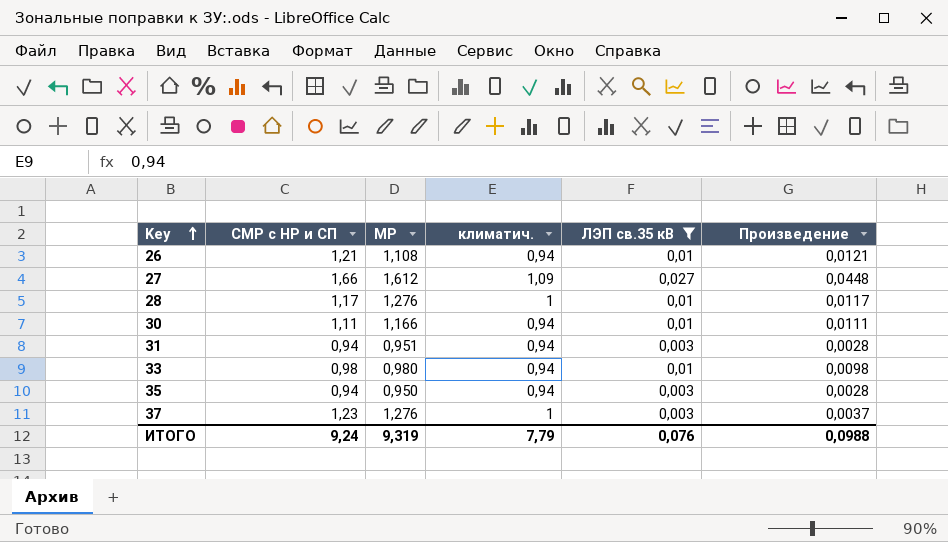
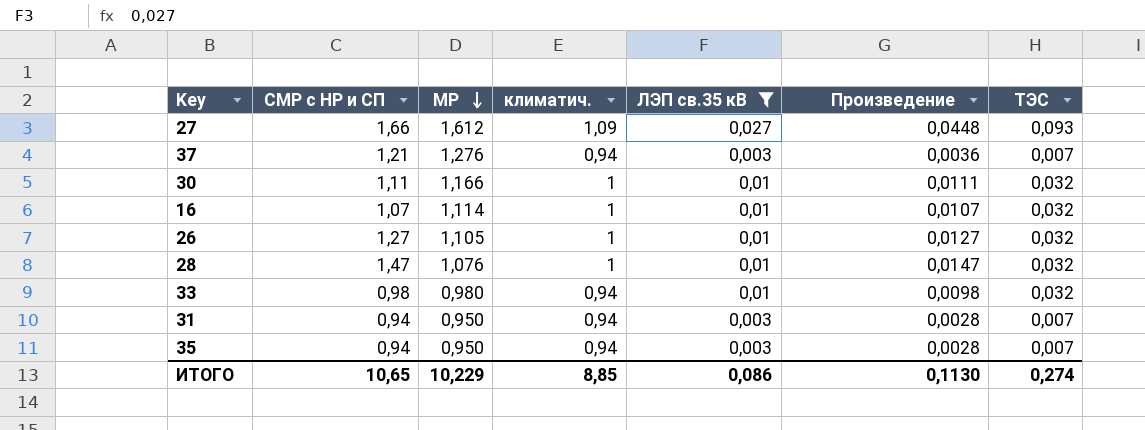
row order: Key ascending -> МР descending
column ТЭС | position: none -> 7
37 | СМР с НР и СП: 1,23 -> 1,21
37 | климатич.: 1 -> 0,94
37 | Произведение: 0,0037 -> 0,0036
30 | климатич.: 0,94 -> 1
row 16: none -> 1,07 | 1,114 | 1 | 0,01 | 0,0107 | 0,032
26 | СМР с НР и СП: 1,21 -> 1,27
26 | МР: 1,108 -> 1,105
26 | климатич.: 0,94 -> 1
26 | Произведение: 0,0121 -> 0,0127
28 | СМР с НР и СП: 1,17 -> 1,47
28 | МР: 1,276 -> 1,076
28 | Произведение: 0,0117 -> 0,0147
31 | МР: 0,951 -> 0,950
ИТОГО | СМР с НР и СП: 9,24 -> 10,65
ИТОГО | МР: 9,319 -> 10,229
ИТОГО | климатич.: 7,79 -> 8,85
ИТОГО | ЛЭП св.35 кВ: 0,076 -> 0,086
ИТОГО | Произведение: 0,0988 -> 0,1130

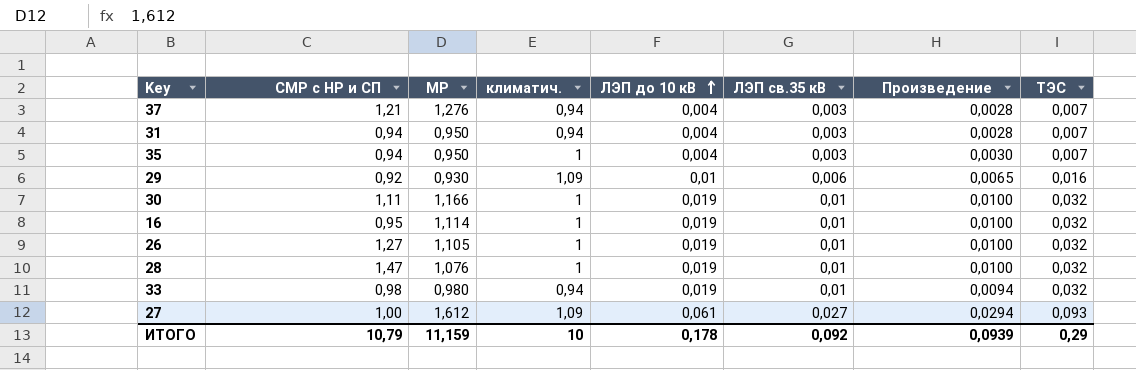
filter: ЛЭП св.35 кВ != 0,006 -> none
row order: МР descending -> ЛЭП до 10 кВ ascending
column ЛЭП до 10 кВ | position: none -> 5
column Произведение | formula: [СМР с НР и СП] * [ЛЭП св.35 кВ] -> [климатич.] * [ЛЭП св.35 кВ]
35 | климатич.: 0,94 -> 1
16 | СМР с НР и СП: 1,07 -> 0,95
27 | СМР с НР и СП: 1,66 -> 1,00
ИТОГО | СМР с НР и СП: 10,65 -> 10,79
ИТОГО | МР: 10,229 -> 11,159
ИТОГО | климатич.: 8,85 -> 10
ИТОГО | ЛЭП св.35 кВ: 0,086 -> 0,092
ИТОГО | Произведение: 0,1130 -> 0,0939
ИТОГО | ТЭС: 0,274 -> 0,29

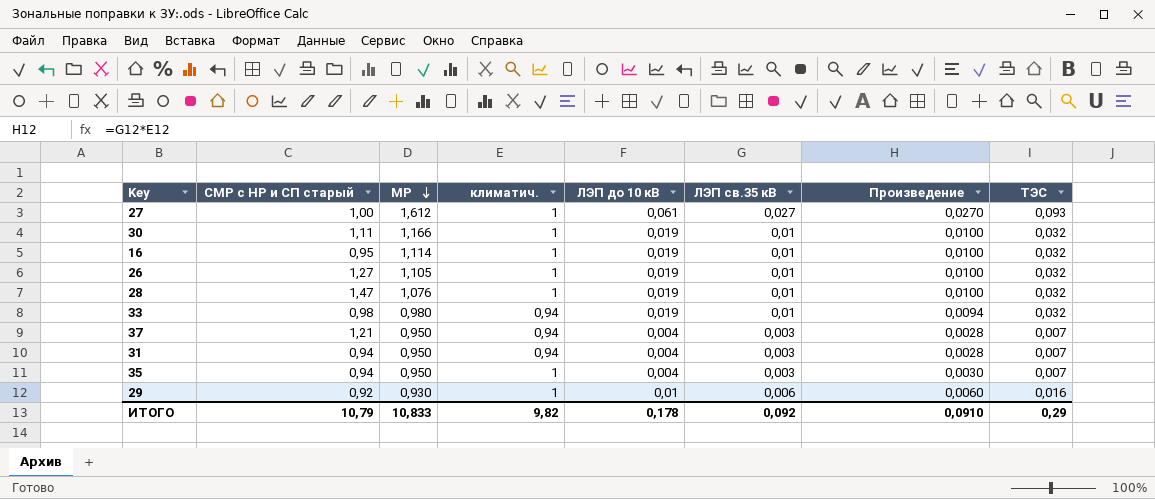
row order: ЛЭП до 10 кВ ascending -> МР descending
column name: СМР с НР и СП -> СМР с НР и СП старый
27 | климатич.: 1,09 -> 1
27 | Произведение: 0,0294 -> 0,0270
37 | МР: 1,276 -> 0,950
29 | климатич.: 1,09 -> 1
29 | Произведение: 0,0065 -> 0,0060
ИТОГО | МР: 11,159 -> 10,833
ИТОГО | климатич.: 10 -> 9,82
ИТОГО | Произведение: 0,0939 -> 0,0910

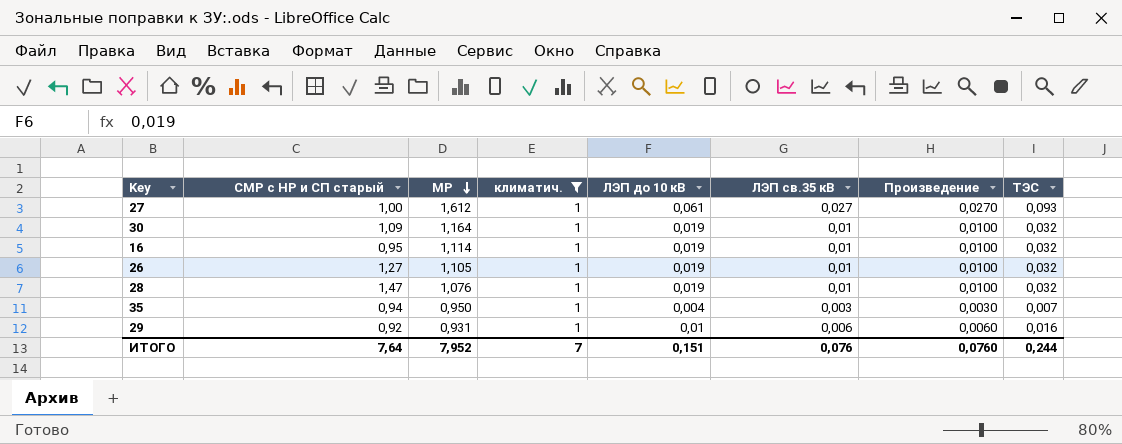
filter: none -> климатич. = 1
30 | СМР с НР и СП старый: 1,11 -> 1,09
30 | МР: 1,166 -> 1,164
29 | МР: 0,930 -> 0,931
ИТОГО | СМР с НР и СП старый: 10,79 -> 7,64
ИТОГО | МР: 10,833 -> 7,952
ИТОГО | климатич.: 9,82 -> 7
ИТОГО | ЛЭП до 10 кВ: 0,178 -> 0,151
ИТОГО | ЛЭП св.35 кВ: 0,092 -> 0,076
ИТОГО | Произведение: 0,0910 -> 0,0760
ИТОГО | ТЭС: 0,29 -> 0,244

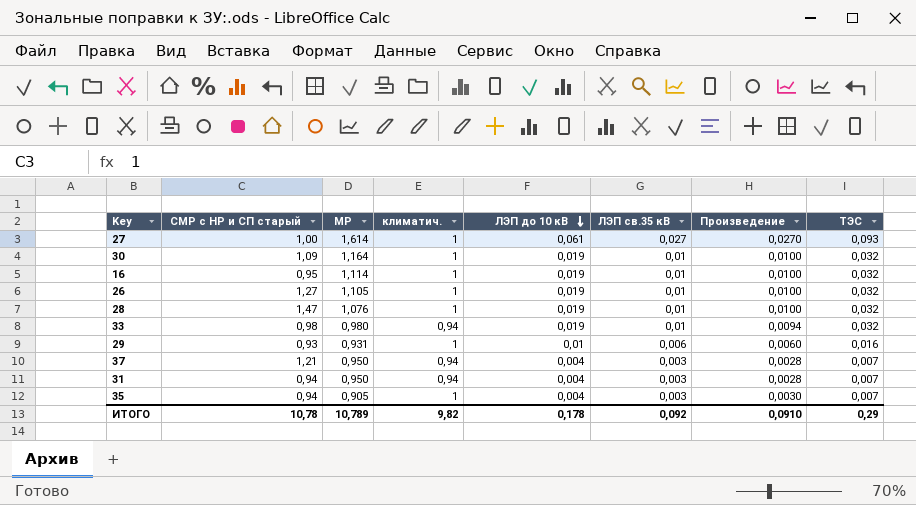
filter: климатич. = 1 -> none
row order: МР descending -> ЛЭП до 10 кВ descending
27 | МР: 1,612 -> 1,614
29 | СМР с НР и СП старый: 0,92 -> 0,93
35 | МР: 0,950 -> 0,905
ИТОГО | СМР с НР и СП старый: 7,64 -> 10,78
ИТОГО | МР: 7,952 -> 10,789
ИТОГО | климатич.: 7 -> 9,82
ИТОГО | ЛЭП до 10 кВ: 0,151 -> 0,178
ИТОГО | ЛЭП св.35 кВ: 0,076 -> 0,092
ИТОГО | Произведение: 0,0760 -> 0,0910
ИТОГО | ТЭС: 0,244 -> 0,29

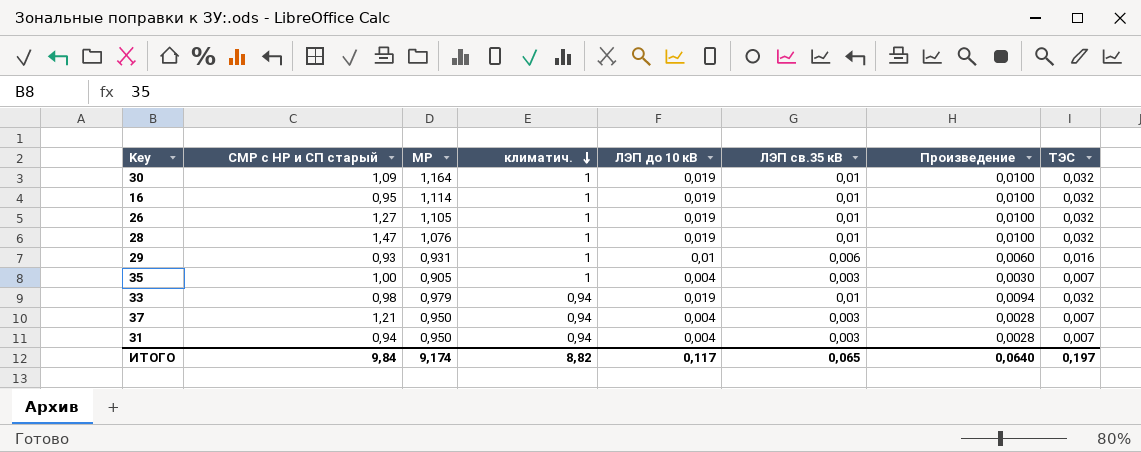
row order: ЛЭП до 10 кВ descending -> климатич. descending
row 27: 1,00 | 1,614 | 1 | 0,061 | 0,027 | 0,0270 | 0,093 -> none
35 | СМР с НР и СП старый: 0,94 -> 1,00
33 | МР: 0,980 -> 0,979
ИТОГО | СМР с НР и СП старый: 10,78 -> 9,84
ИТОГО | МР: 10,789 -> 9,174
ИТОГО | климатич.: 9,82 -> 8,82
ИТОГО | ЛЭП до 10 кВ: 0,178 -> 0,117
ИТОГО | ЛЭП св.35 кВ: 0,092 -> 0,065
ИТОГО | Произведение: 0,0910 -> 0,0640
ИТОГО | ТЭС: 0,29 -> 0,197

